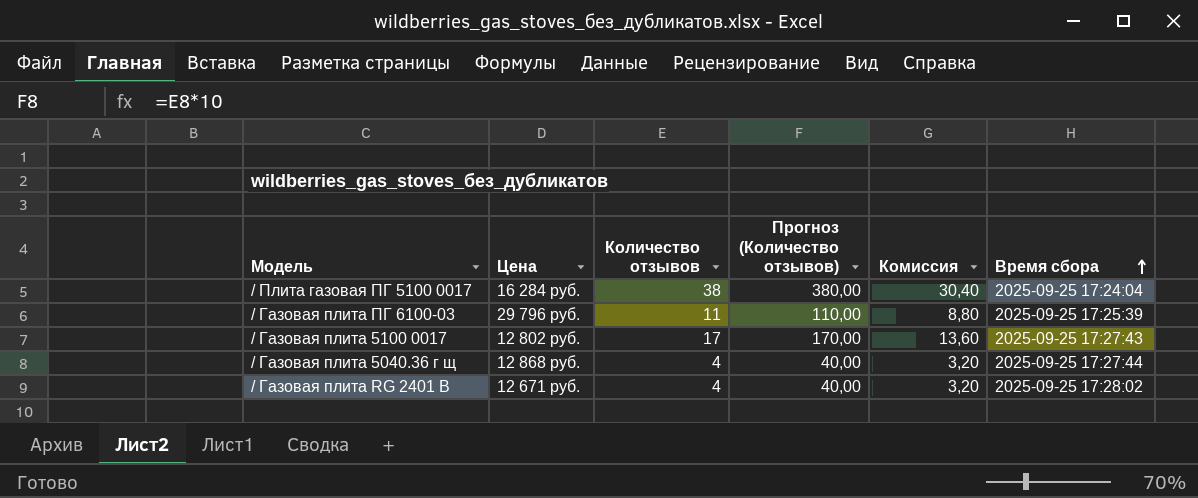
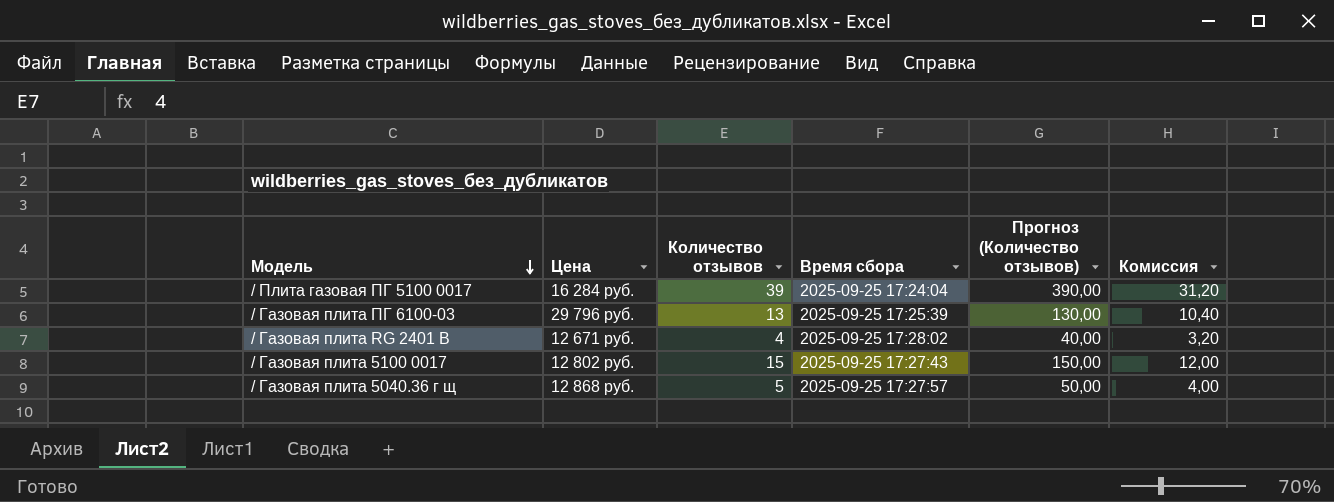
row order: Время сбора ascending -> Модель descending
column Время сбора | position: 6 -> 4
/ Плита газовая ПГ 5100 0017 | Количество отзывов: 38 -> 39
/ Плита газовая ПГ 5100 0017 | Прогноз (Количество отзывов): 380,00 -> 390,00
/ Плита газовая ПГ 5100 0017 | Комиссия: 30,40 -> 31,20
/ Газовая плита ПГ 6100-03 | Количество отзывов: 11 -> 13
/ Газовая плита ПГ 6100-03 | Прогноз (Количество отзывов): 110,00 -> 130,00
/ Газовая плита ПГ 6100-03 | Комиссия: 8,80 -> 10,40
/ Газовая плита 5100 0017 | Количество отзывов: 17 -> 15
/ Газовая плита 5100 0017 | Прогноз (Количество отзывов): 170,00 -> 150,00
/ Газовая плита 5100 0017 | Комиссия: 13,60 -> 12,00
/ Газовая плита 5040.36 г щ | Количество отзывов: 4 -> 5
/ Газовая плита 5040.36 г щ | Время сбора: 2025-09-25 17:27:44 -> 2025-09-25 17:27:57
/ Газовая плита 5040.36 г щ | Прогноз (Количество отзывов): 40,00 -> 50,00
/ Газовая плита 5040.36 г щ | Комиссия: 3,20 -> 4,00

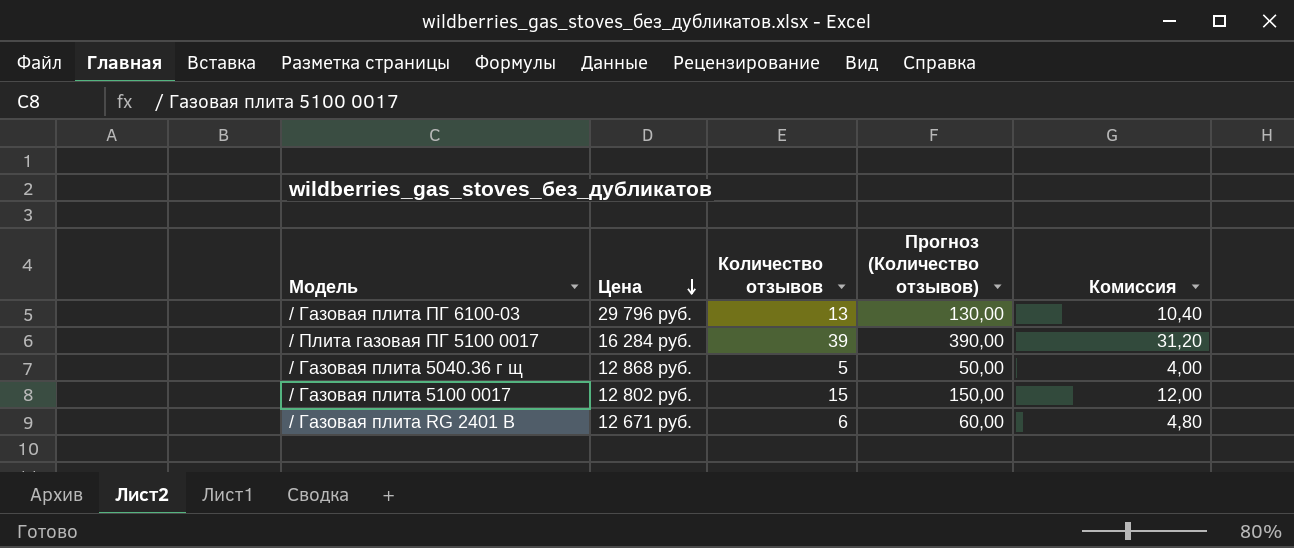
row order: Модель descending -> Цена descending
column Время сбора | position: 4 -> none
/ Газовая плита RG 2401 B | Количество отзывов: 4 -> 6
/ Газовая плита RG 2401 B | Прогноз (Количество отзывов): 40,00 -> 60,00
/ Газовая плита RG 2401 B | Комиссия: 3,20 -> 4,80

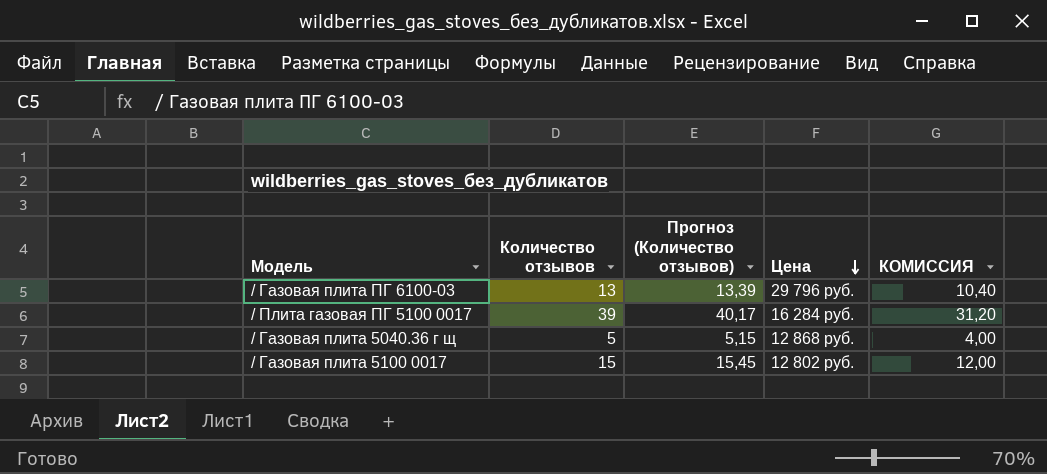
column Прогноз (Количество отзывов) | formula: [Количество отзывов] * 10 -> [Количество отзывов] * 1,03
column Цена | position: 2 -> 4
column name: Комиссия -> КОМИССИЯ
row / Газовая плита RG 2401 B: 12 671 руб. | 6 | 60,00 | 4,80 -> none

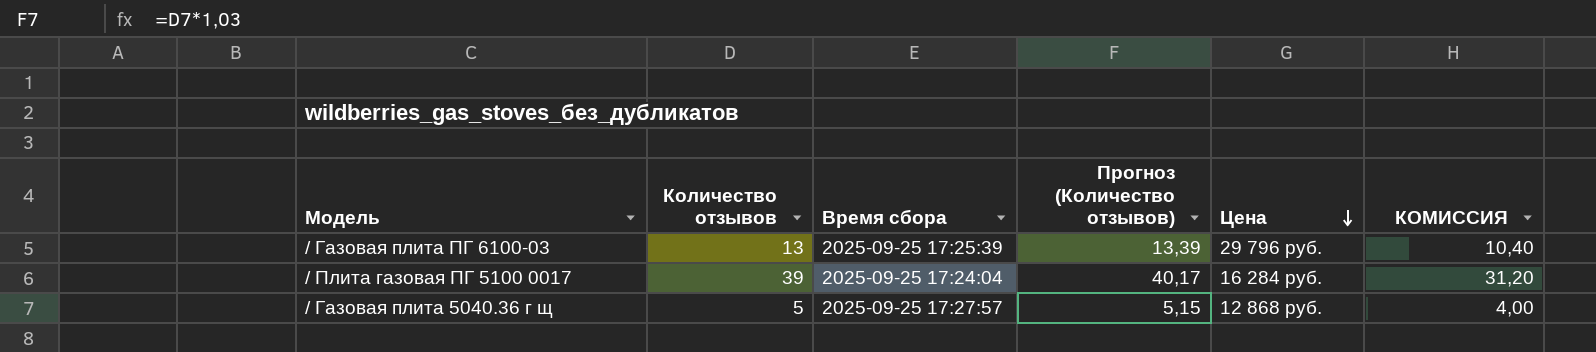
column Время сбора | position: none -> 3
row / Газовая плита 5100 0017: 15 | 15,45 | 12 802 руб. | 12,00 -> none

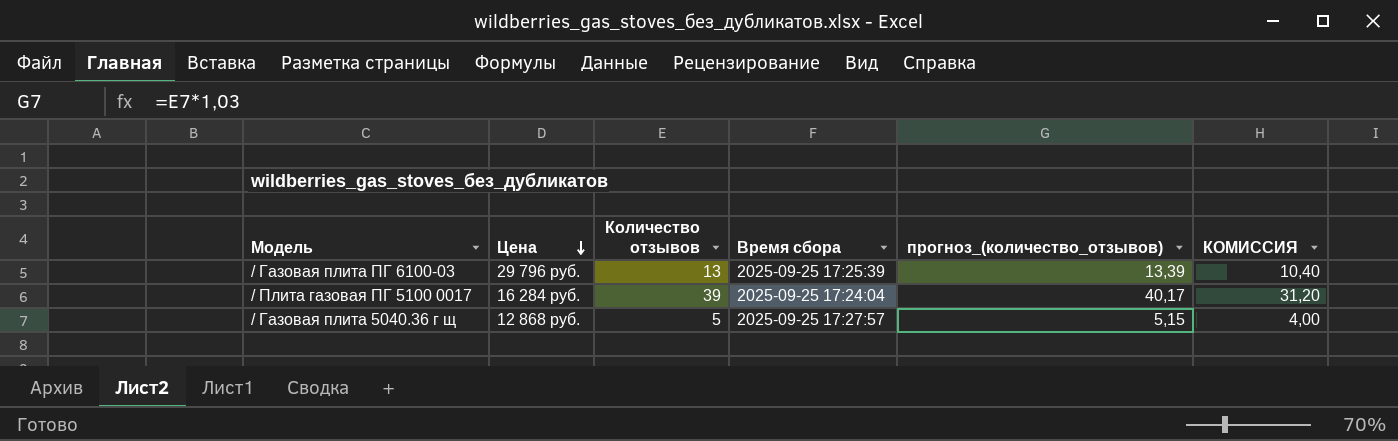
column Цена | position: 5 -> 2
column name: Прогноз (Количество отзывов) -> прогноз_(количество_отзывов)

